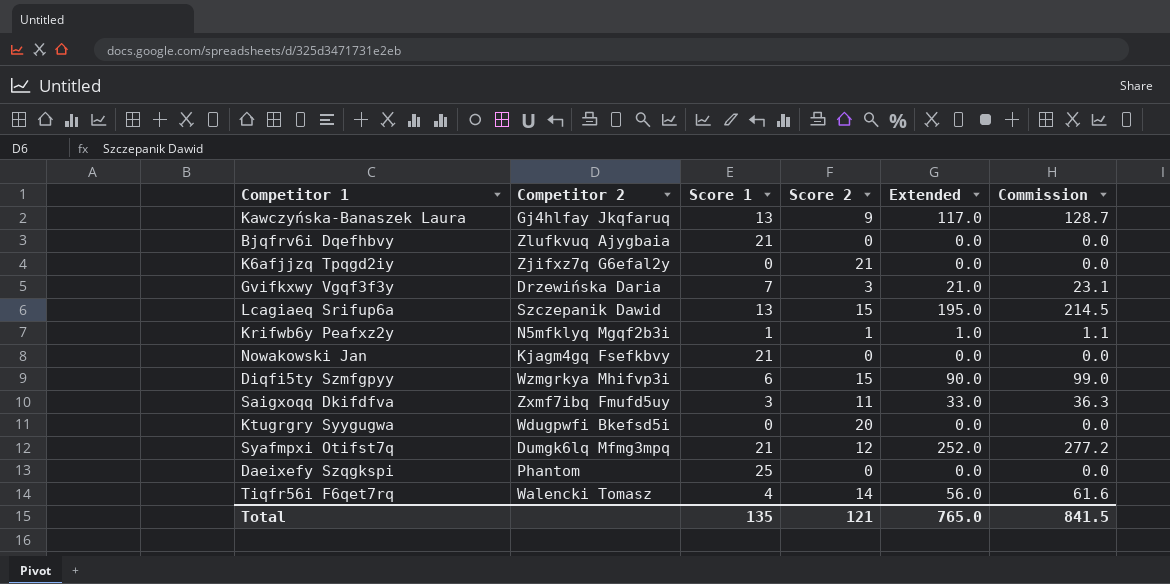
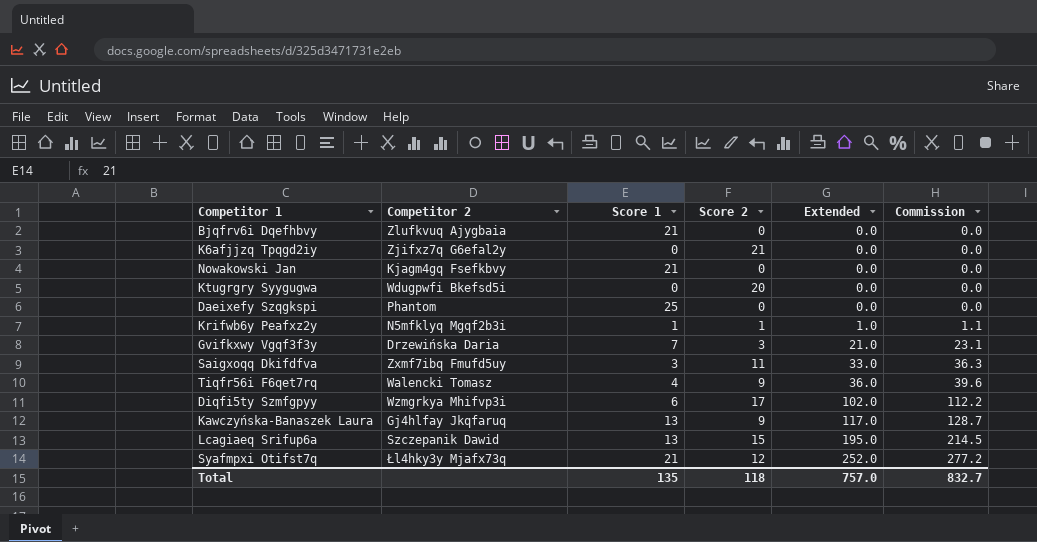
row order: none -> Extended ascending
Tiqfr56i F6qet7rq | Score 2: 14 -> 9
Tiqfr56i F6qet7rq | Extended: 56.0 -> 36.0
Tiqfr56i F6qet7rq | Commission: 61.6 -> 39.6
Diqfi5ty Szmfgpyy | Score 2: 15 -> 17
Diqfi5ty Szmfgpyy | Extended: 90.0 -> 102.0
Diqfi5ty Szmfgpyy | Commission: 99.0 -> 112.2
Syafmpxi Otifst7q | Competitor 2: Dumgk6lq Mfmg3mpq -> Łl4hky3y Mjafx73q
Total | Score 2: 121 -> 118
Total | Extended: 765.0 -> 757.0
Total | Commission: 841.5 -> 832.7

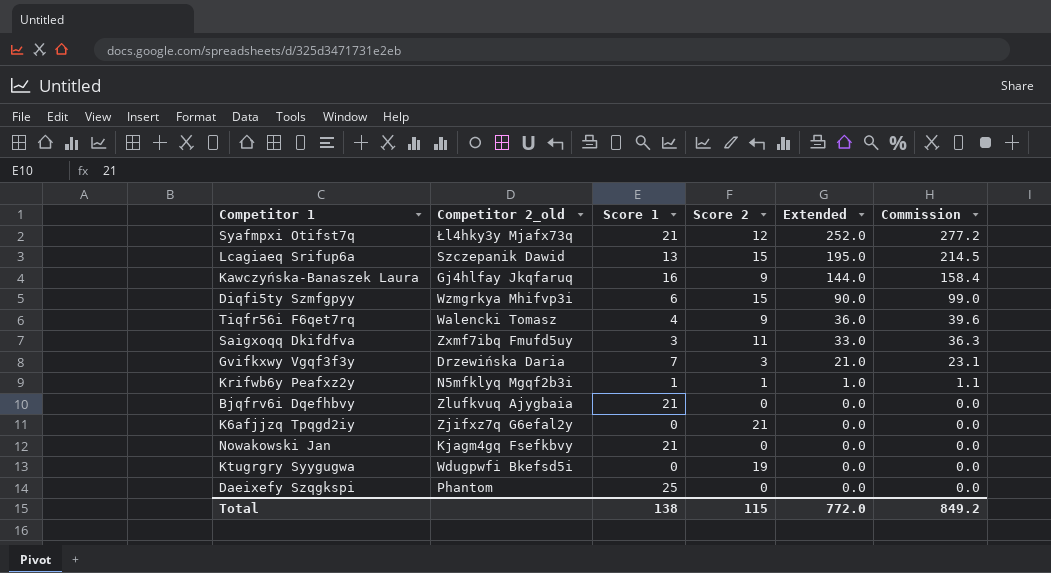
row order: Extended ascending -> Extended descending
column name: Competitor 2 -> Competitor 2_old
Kawczyńska-Banaszek Laura | Score 1: 13 -> 16
Kawczyńska-Banaszek Laura | Extended: 117.0 -> 144.0
Kawczyńska-Banaszek Laura | Commission: 128.7 -> 158.4
Diqfi5ty Szmfgpyy | Score 2: 17 -> 15
Diqfi5ty Szmfgpyy | Extended: 102.0 -> 90.0
Diqfi5ty Szmfgpyy | Commission: 112.2 -> 99.0
Ktugrgry Syygugwa | Score 2: 20 -> 19
Total | Score 1: 135 -> 138
Total | Score 2: 118 -> 115
Total | Extended: 757.0 -> 772.0
Total | Commission: 832.7 -> 849.2

